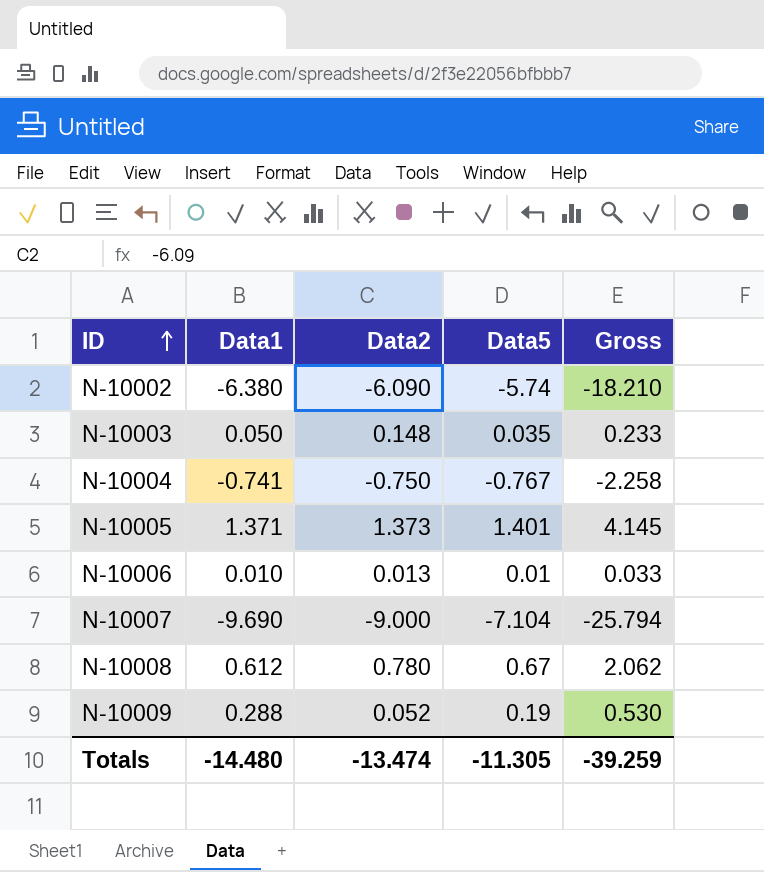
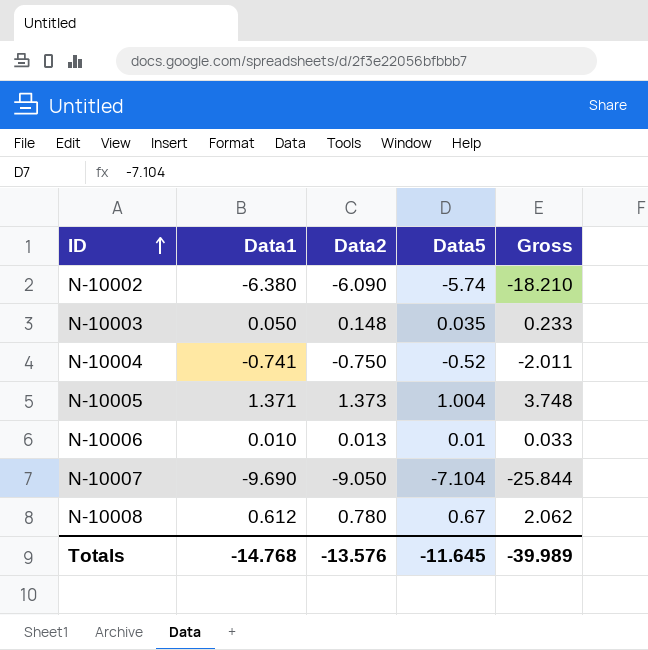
row N-10009: 0.288 | 0.052 | 0.19 | 0.530 -> none
N-10004 | Data5: -0.767 -> -0.52
N-10004 | Gross: -2.258 -> -2.011
N-10005 | Data5: 1.401 -> 1.004
N-10005 | Gross: 4.145 -> 3.748
N-10007 | Data2: -9.000 -> -9.050
N-10007 | Gross: -25.794 -> -25.844
Totals | Data1: -14.480 -> -14.768
Totals | Data2: -13.474 -> -13.576
Totals | Data5: -11.305 -> -11.645
Totals | Gross: -39.259 -> -39.989

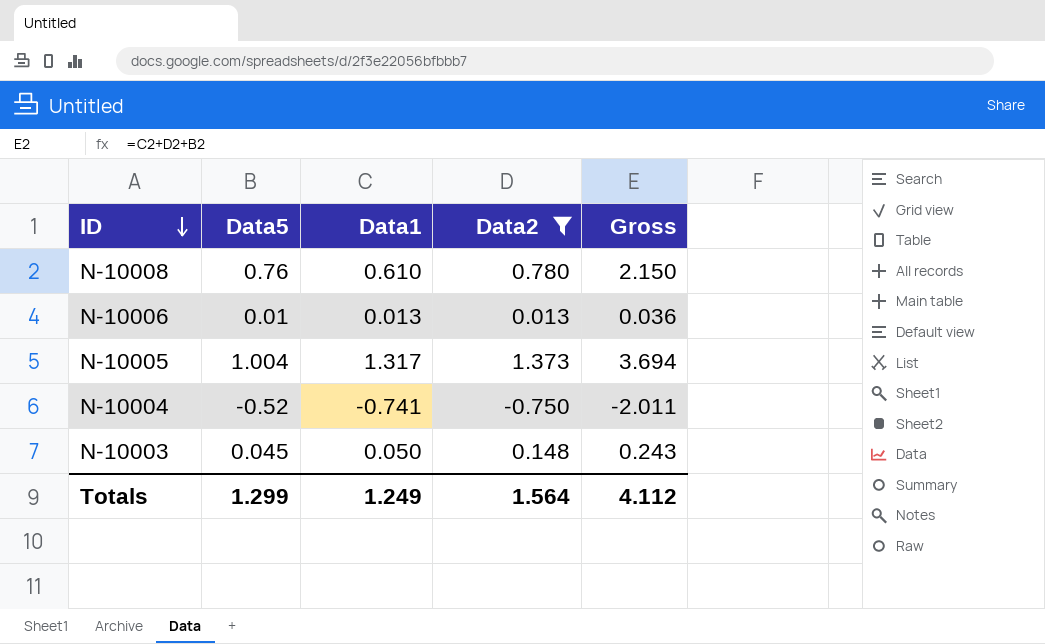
filter: none -> Data2 >= -0.750
row order: ID ascending -> ID descending
column Data5 | position: 4 -> 2
N-10008 | Data5: 0.67 -> 0.76
N-10008 | Data1: 0.612 -> 0.610
N-10008 | Gross: 2.062 -> 2.150
N-10006 | Data1: 0.010 -> 0.013
N-10006 | Gross: 0.033 -> 0.036
N-10005 | Data1: 1.371 -> 1.317
N-10005 | Gross: 3.748 -> 3.694
N-10003 | Data5: 0.035 -> 0.045
N-10003 | Gross: 0.233 -> 0.243
Totals | Data5: -11.645 -> 1.299
Totals | Data1: -14.768 -> 1.249
Totals | Data2: -13.576 -> 1.564
Totals | Gross: -39.989 -> 4.112

